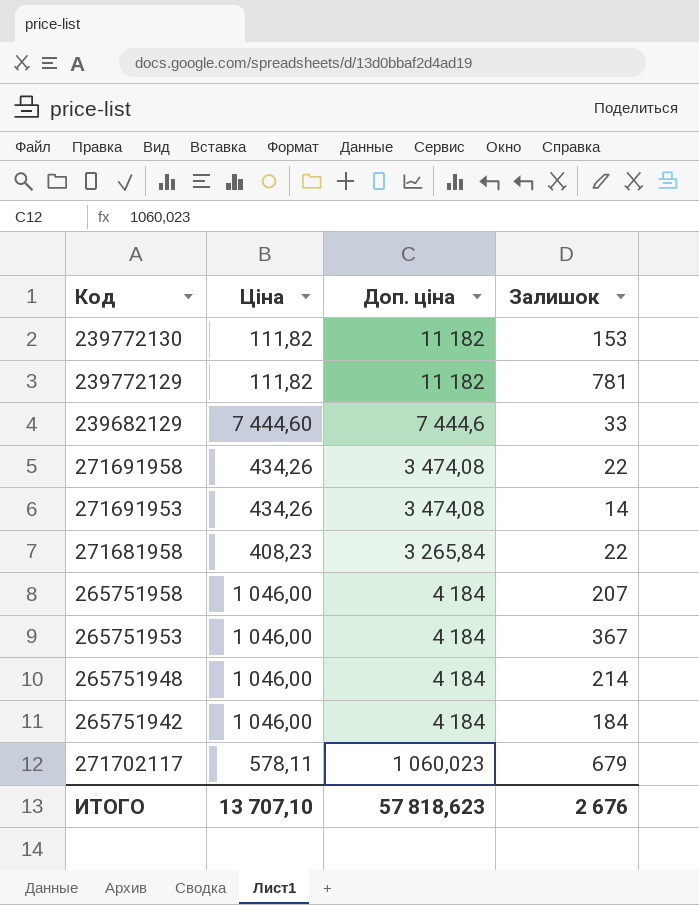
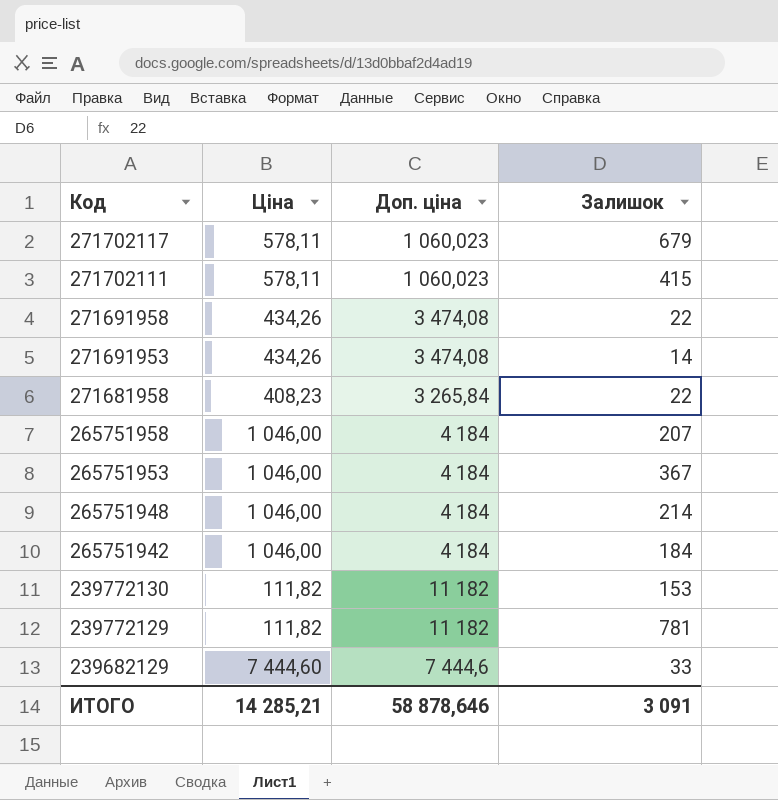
row order: none -> Код descending
row 271702111: none -> 578,11 | 1 060,023 | 415
ИТОГО | Ціна: 13 707,10 -> 14 285,21
ИТОГО | Доп. ціна: 57 818,623 -> 58 878,646
ИТОГО | Залишок: 2 676 -> 3 091

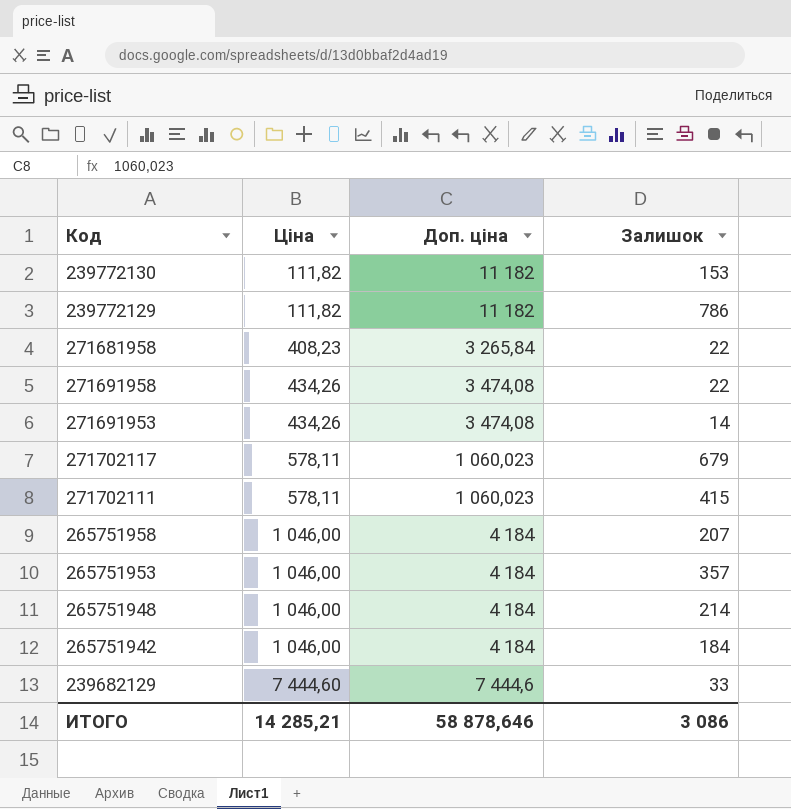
row order: Код descending -> Ціна ascending
239772129 | Залишок: 781 -> 786
265751953 | Залишок: 367 -> 357
ИТОГО | Залишок: 3 091 -> 3 086

